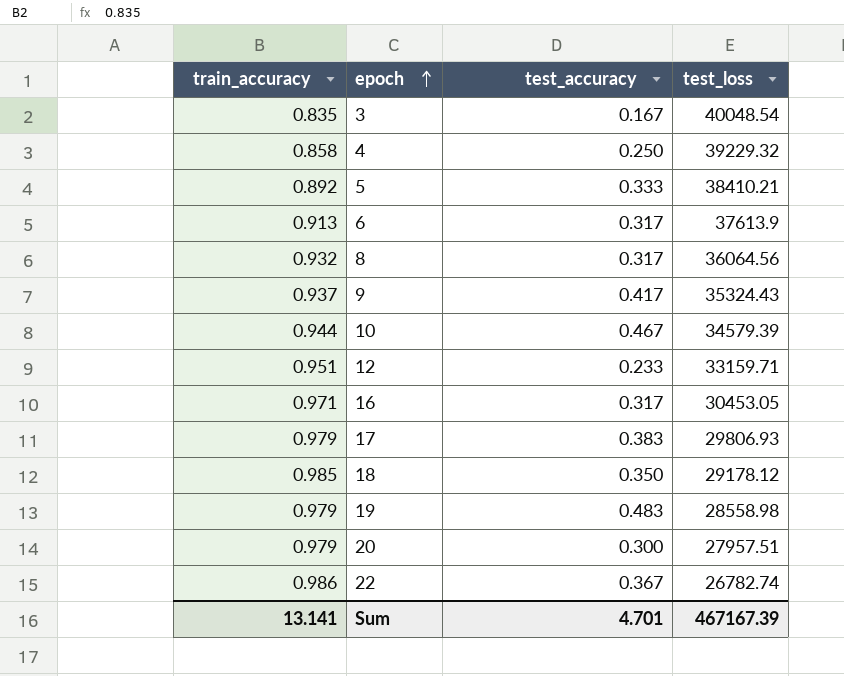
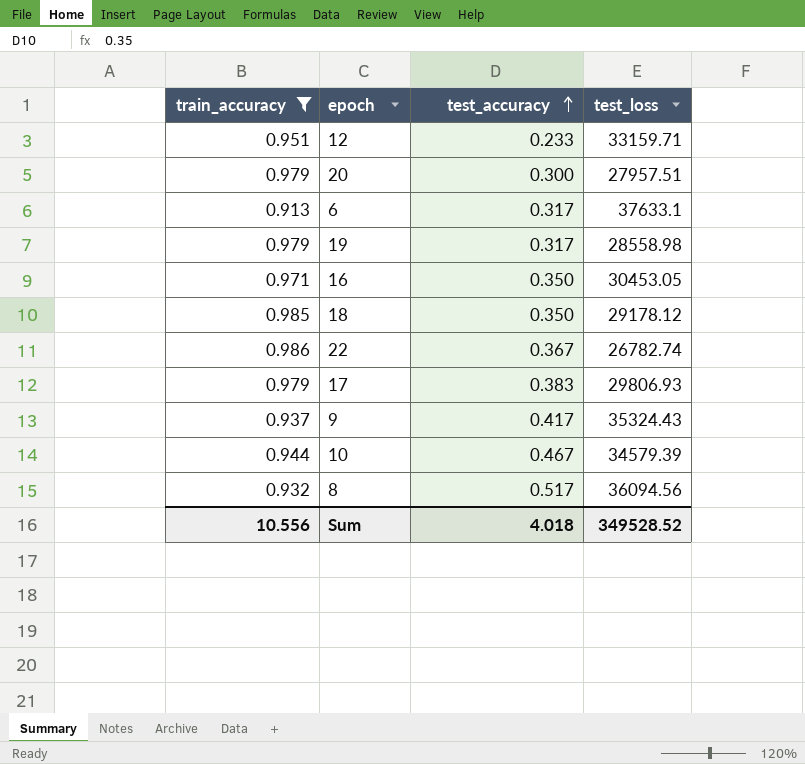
filter: none -> train_accuracy >= 0.913
row order: epoch ascending -> test_accuracy ascending
6 | test_loss: 37613.9 -> 37633.1
19 | test_accuracy: 0.483 -> 0.317
16 | test_accuracy: 0.317 -> 0.350
8 | test_accuracy: 0.317 -> 0.517
8 | test_loss: 36064.56 -> 36094.56
Sum | train_accuracy: 13.141 -> 10.556
Sum | test_accuracy: 4.701 -> 4.018
Sum | test_loss: 467167.39 -> 349528.52

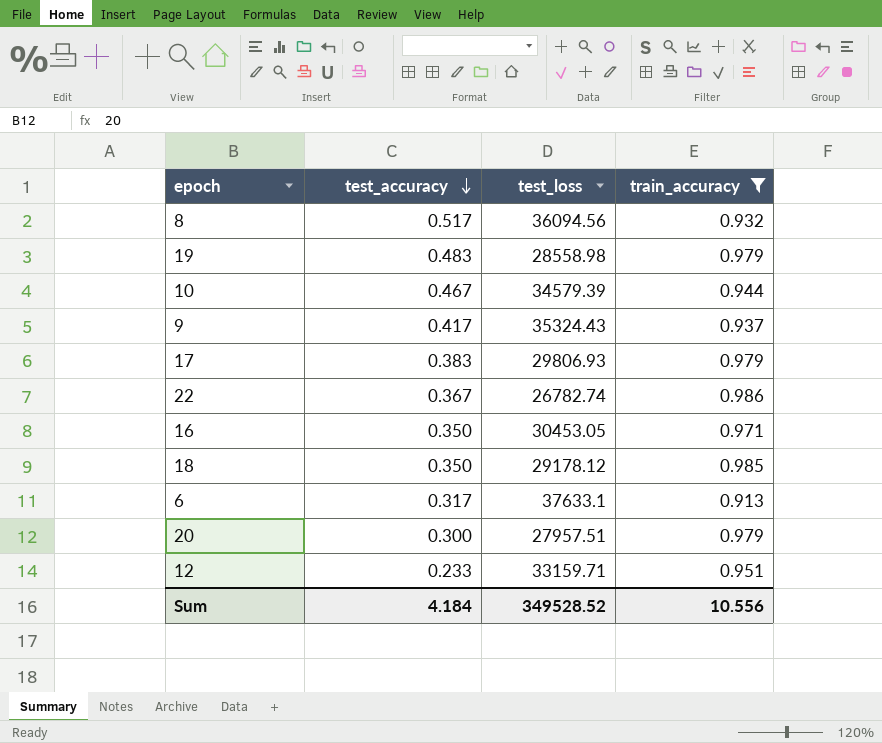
row order: test_accuracy ascending -> test_accuracy descending
column train_accuracy | position: 1 -> 4
19 | test_accuracy: 0.317 -> 0.483
Sum | test_accuracy: 4.018 -> 4.184

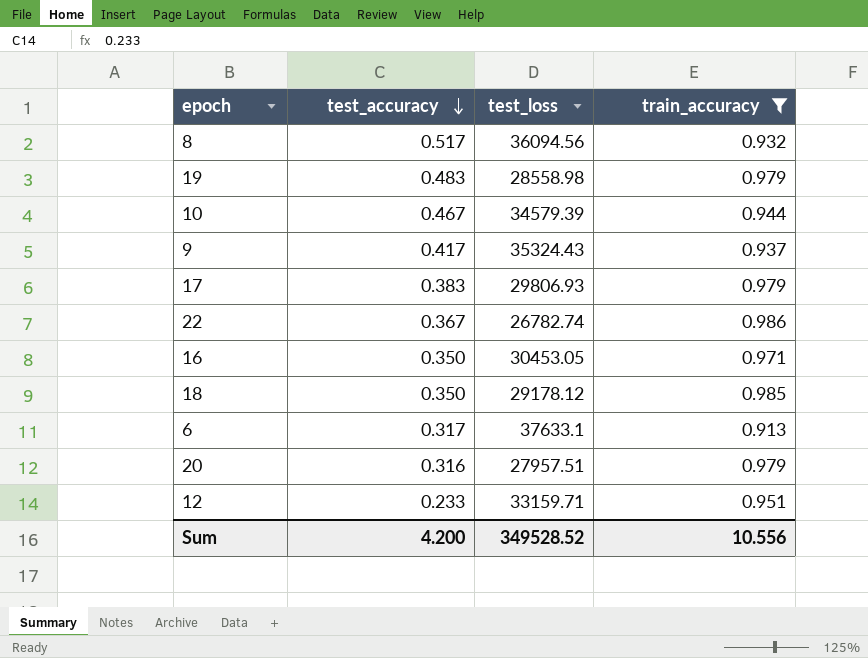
20 | test_accuracy: 0.300 -> 0.316
Sum | test_accuracy: 4.184 -> 4.200

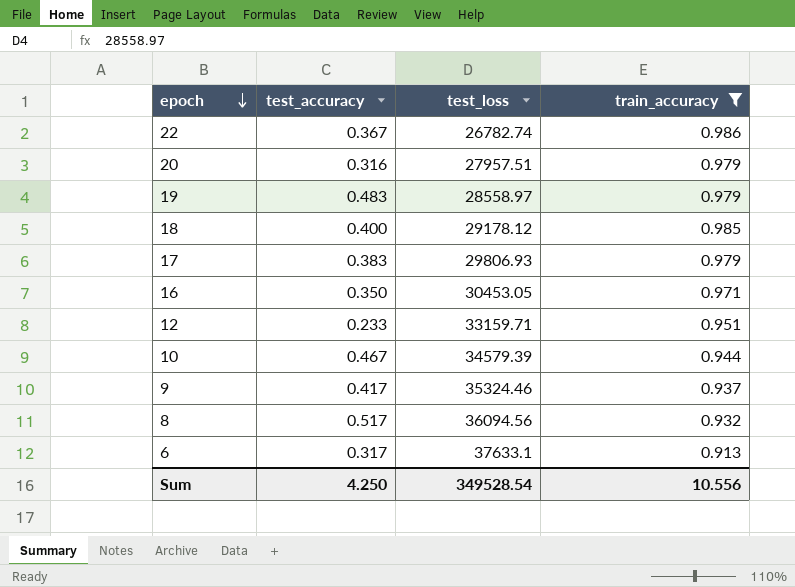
row order: test_accuracy descending -> epoch descending
19 | test_loss: 28558.98 -> 28558.97
18 | test_accuracy: 0.350 -> 0.400
9 | test_loss: 35324.43 -> 35324.46
Sum | test_accuracy: 4.200 -> 4.250
Sum | test_loss: 349528.52 -> 349528.54

